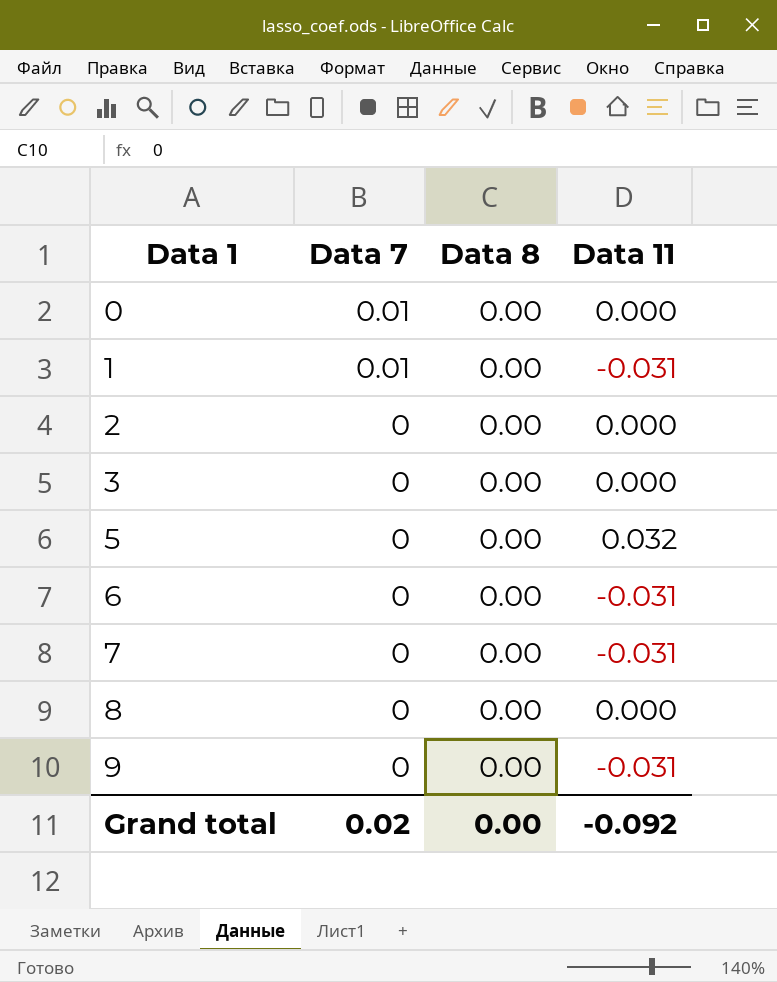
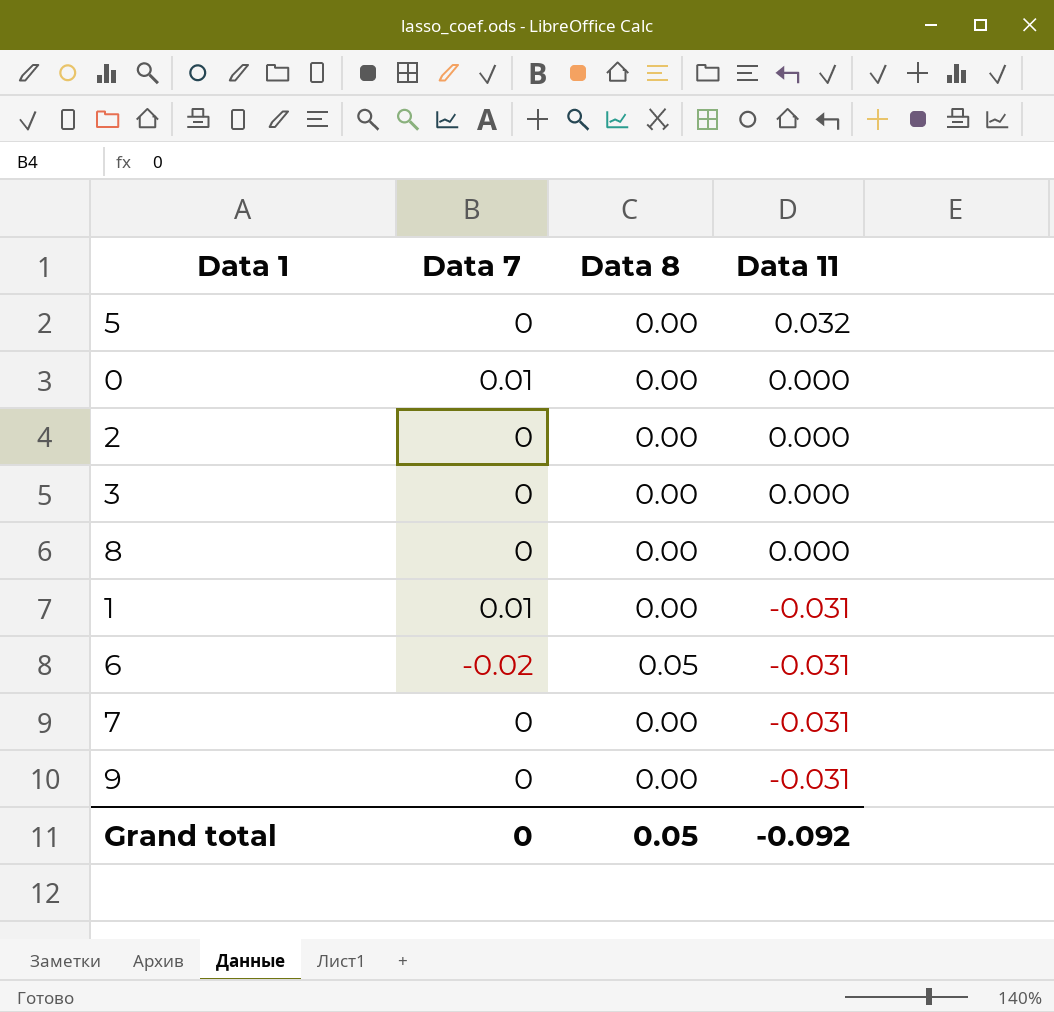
row order: Data 1 ascending -> Data 11 descending
6 | Data 7: 0 -> -0.02
6 | Data 8: 0.00 -> 0.05
Grand total | Data 7: 0.02 -> 0
Grand total | Data 8: 0.00 -> 0.05

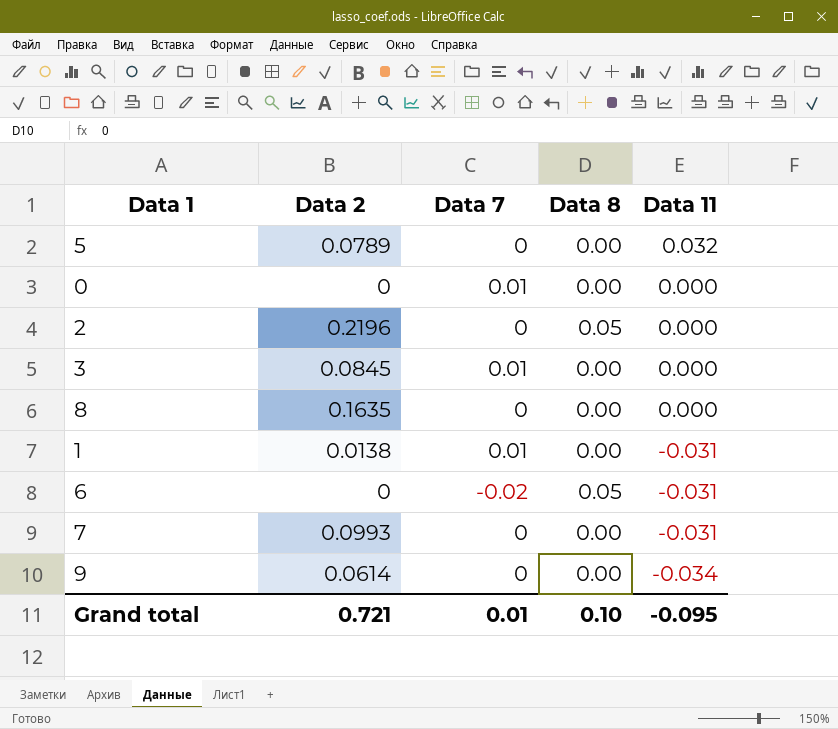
column Data 2 | position: none -> 2
2 | Data 8: 0.00 -> 0.05
3 | Data 7: 0 -> 0.01
9 | Data 11: -0.031 -> -0.034
Grand total | Data 7: 0 -> 0.01
Grand total | Data 8: 0.05 -> 0.10
Grand total | Data 11: -0.092 -> -0.095

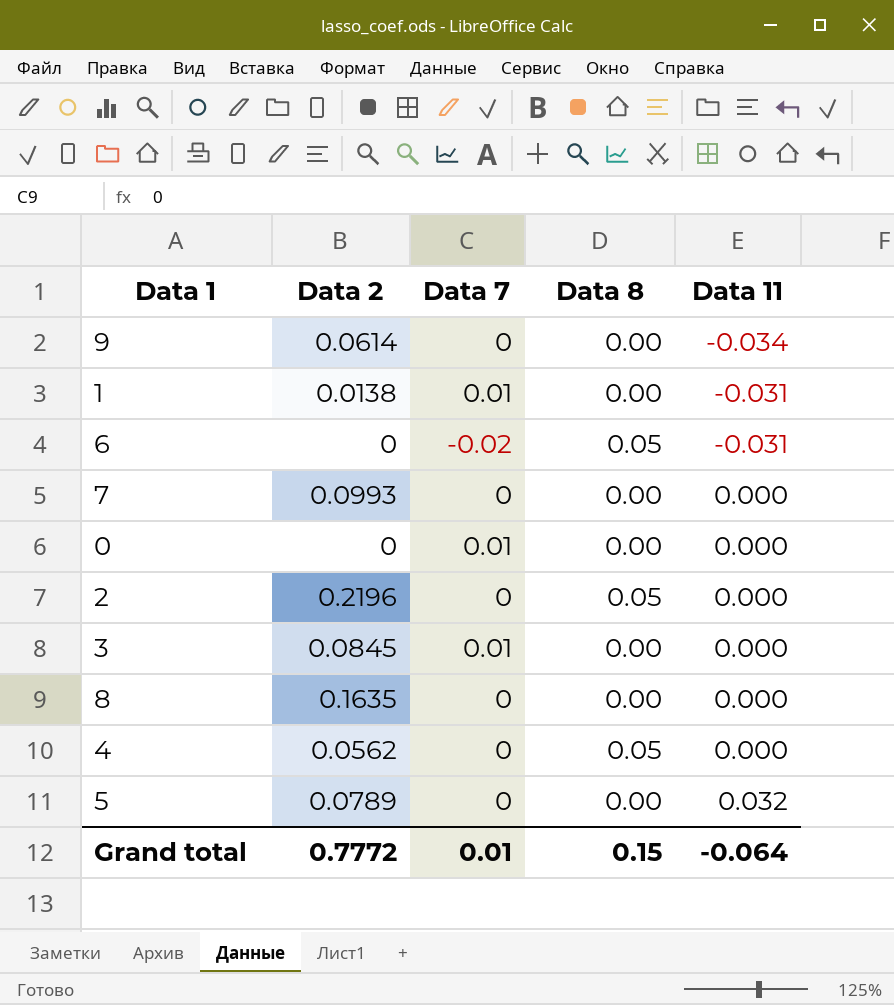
row order: Data 11 descending -> Data 11 ascending
7 | Data 11: -0.031 -> 0.000
row 4: none -> 0.0562 | 0 | 0.05 | 0.000
Grand total | Data 2: 0.721 -> 0.7772
Grand total | Data 8: 0.10 -> 0.15
Grand total | Data 11: -0.095 -> -0.064

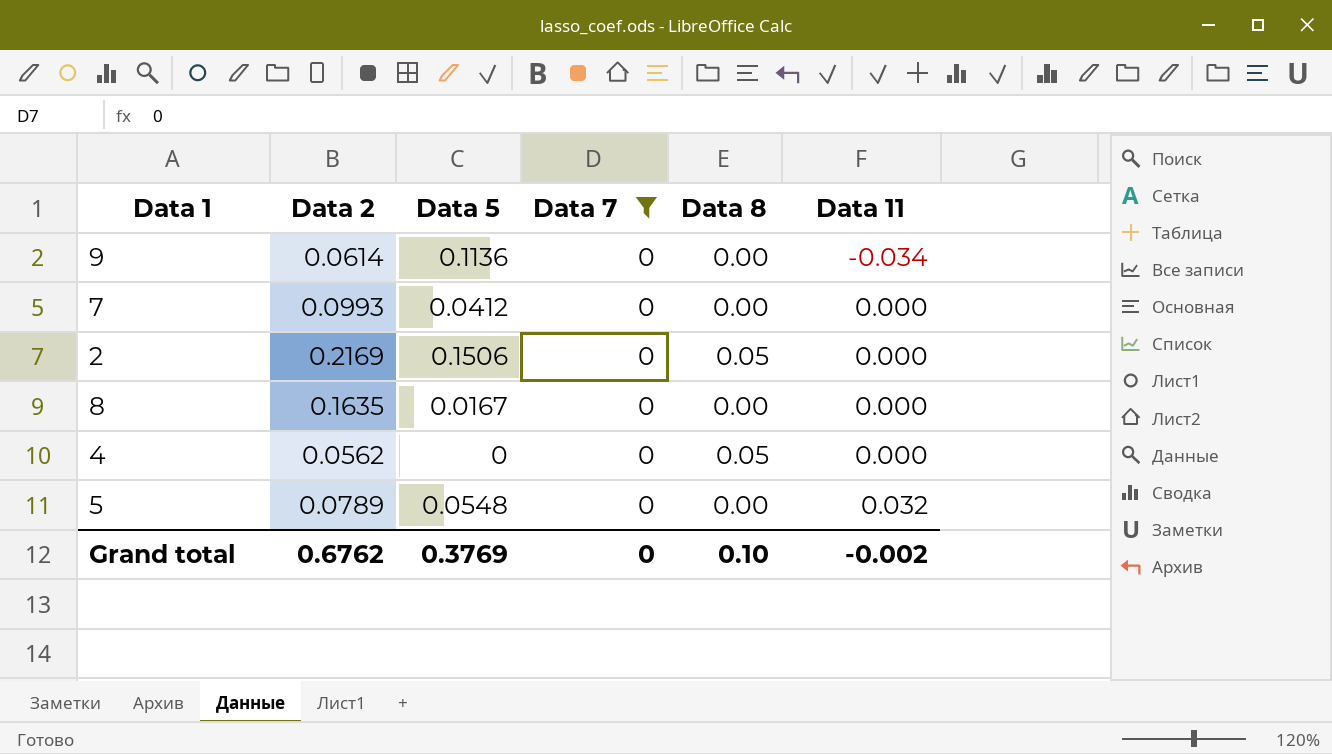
filter: none -> Data 7 = 0
column Data 5 | position: none -> 3
2 | Data 2: 0.2196 -> 0.2169
Grand total | Data 2: 0.7772 -> 0.6762
Grand total | Data 7: 0.01 -> 0
Grand total | Data 8: 0.15 -> 0.10
Grand total | Data 11: -0.064 -> -0.002

